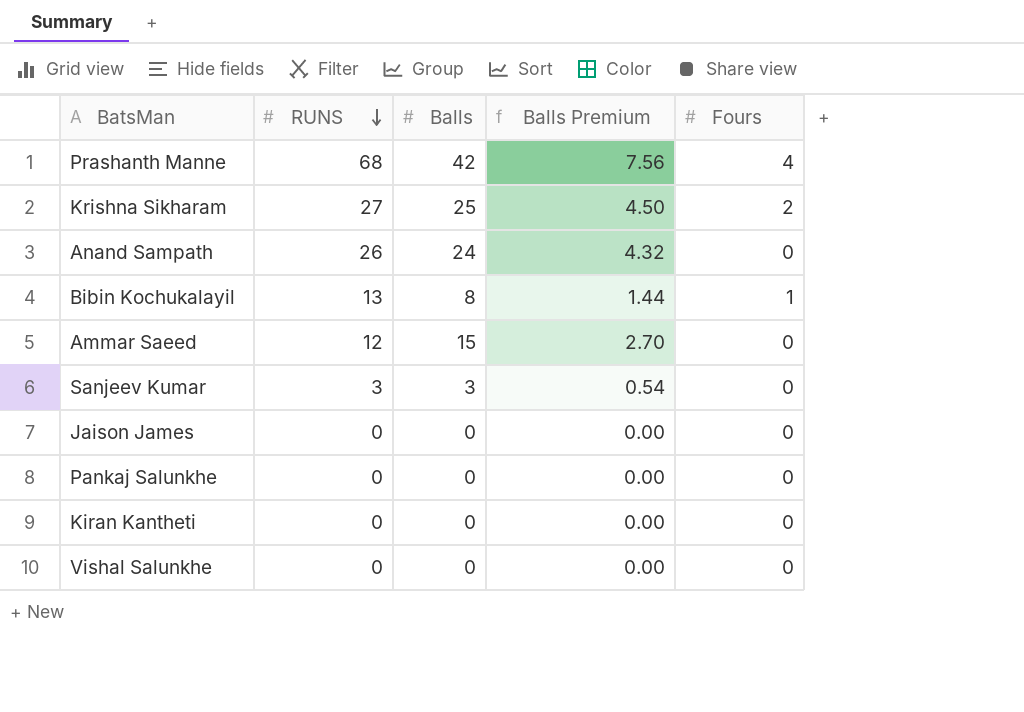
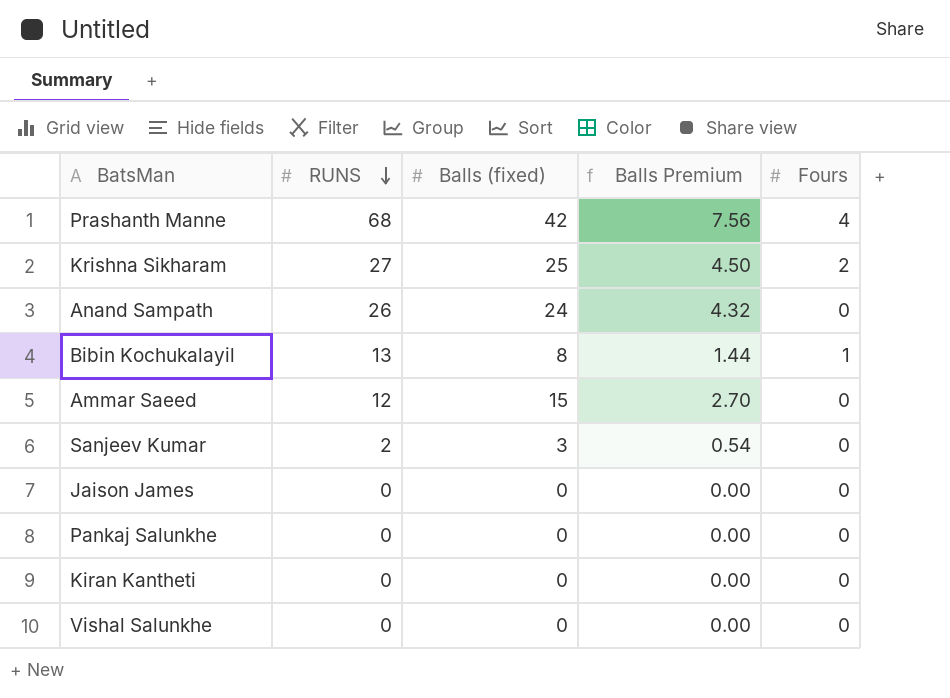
column name: Balls -> Balls (fixed)
Sanjeev Kumar | RUNS: 3 -> 2

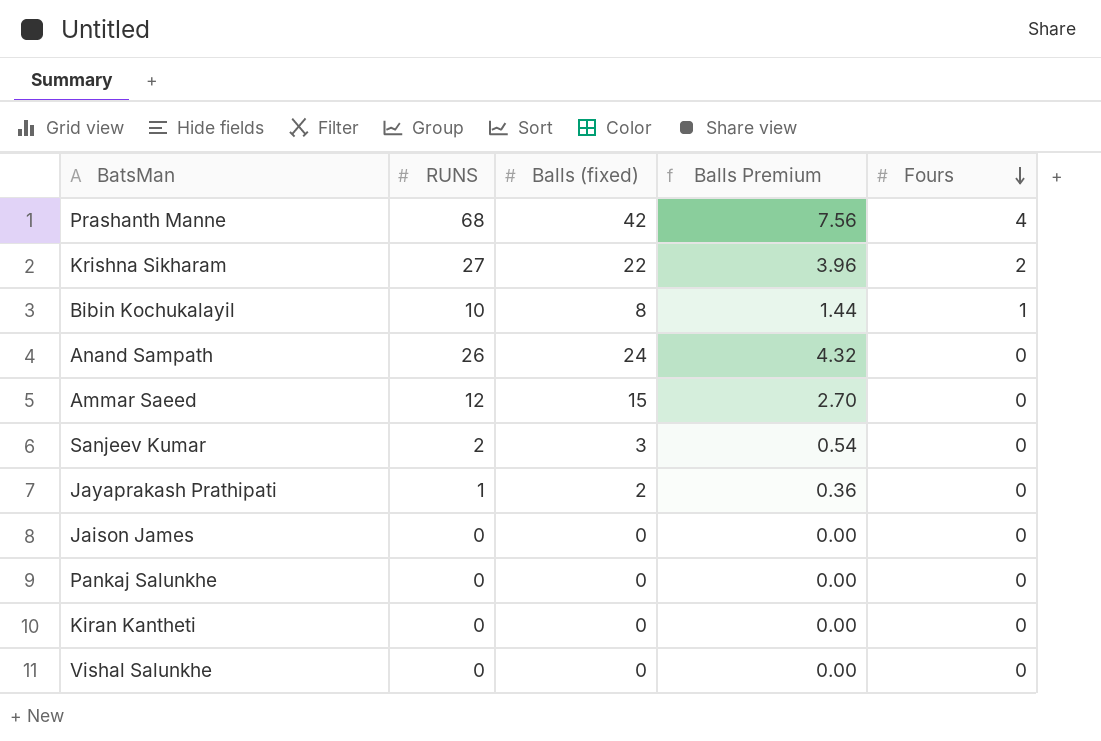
row order: RUNS descending -> Fours descending
Krishna Sikharam | Balls (fixed): 25 -> 22
Krishna Sikharam | Balls Premium: 4.50 -> 3.96
Bibin Kochukalayil | RUNS: 13 -> 10
row Jayaprakash Prathipati: none -> 1 | 2 | 0.36 | 0

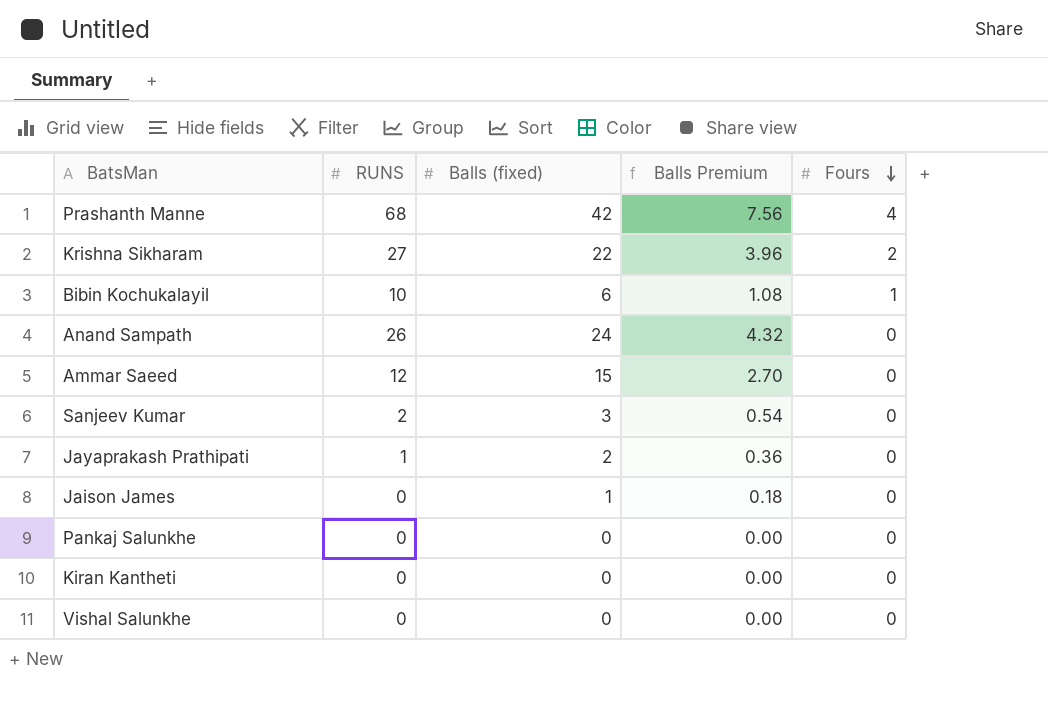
Bibin Kochukalayil | Balls (fixed): 8 -> 6
Bibin Kochukalayil | Balls Premium: 1.44 -> 1.08
Jaison James | Balls (fixed): 0 -> 1
Jaison James | Balls Premium: 0.00 -> 0.18

